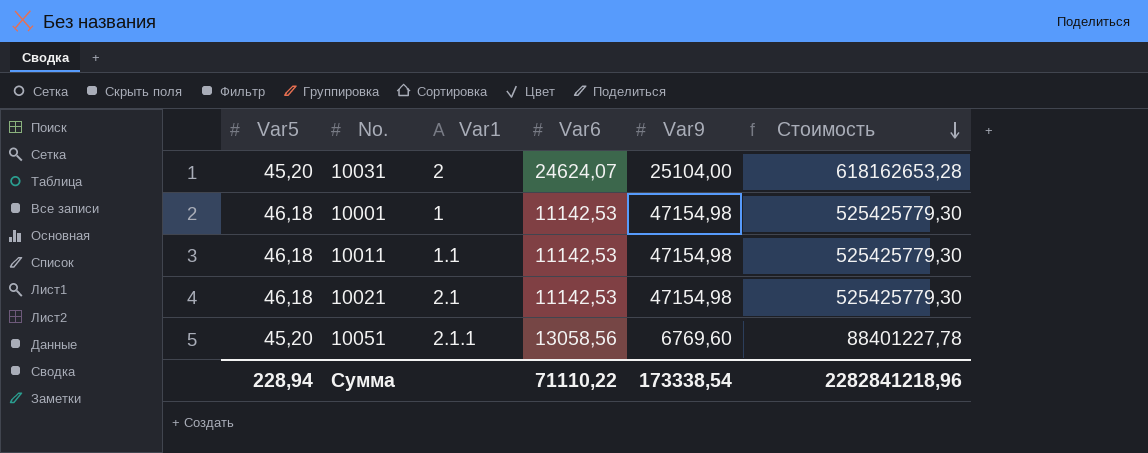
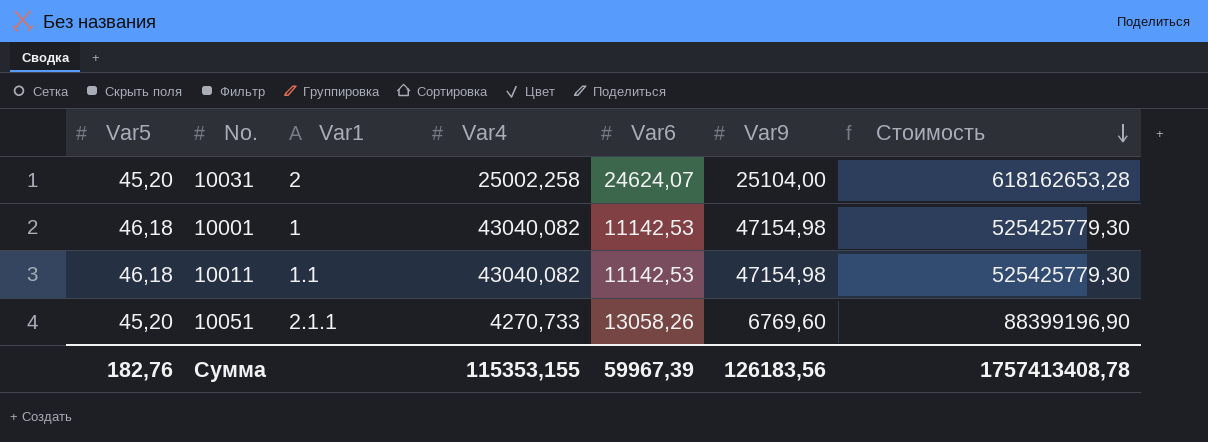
column Var4 | position: none -> 4
row 10021: 46,18 | 2.1 | 11142,53 | 47154,98 | 525425779,30 -> none
10051 | Var6: 13058,56 -> 13058,26
10051 | Стоимость: 88401227,78 -> 88399196,90
Сумма | Var5: 228,94 -> 182,76
Сумма | Var6: 71110,22 -> 59967,39
Сумма | Var9: 173338,54 -> 126183,56
Сумма | Стоимость: 2282841218,96 -> 1757413408,78

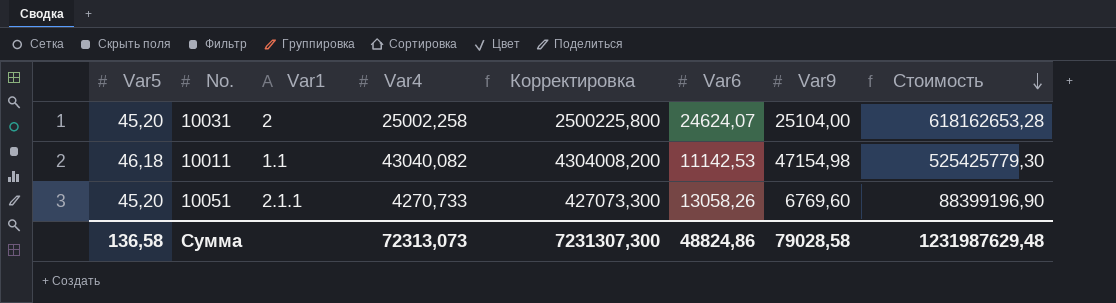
column Корректировка | formula: none -> [Var4] * 100
row 10001: 46,18 | 1 | 43040,082 | 11142,53 | 47154,98 | 525425779,30 -> none
Сумма | Var5: 182,76 -> 136,58
Сумма | Var4: 115353,155 -> 72313,073
Сумма | Var6: 59967,39 -> 48824,86
Сумма | Var9: 126183,56 -> 79028,58
Сумма | Стоимость: 1757413408,78 -> 1231987629,48

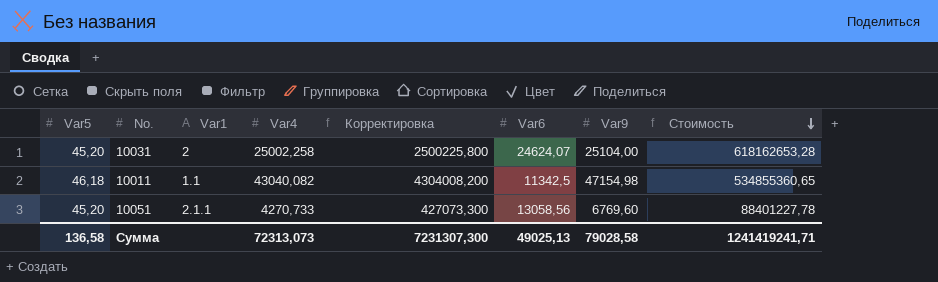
10011 | Var6: 11142,53 -> 11342,5
10011 | Стоимость: 525425779,30 -> 534855360,65
10051 | Var6: 13058,26 -> 13058,56
10051 | Стоимость: 88399196,90 -> 88401227,78
Сумма | Var6: 48824,86 -> 49025,13
Сумма | Стоимость: 1231987629,48 -> 1241419241,71

